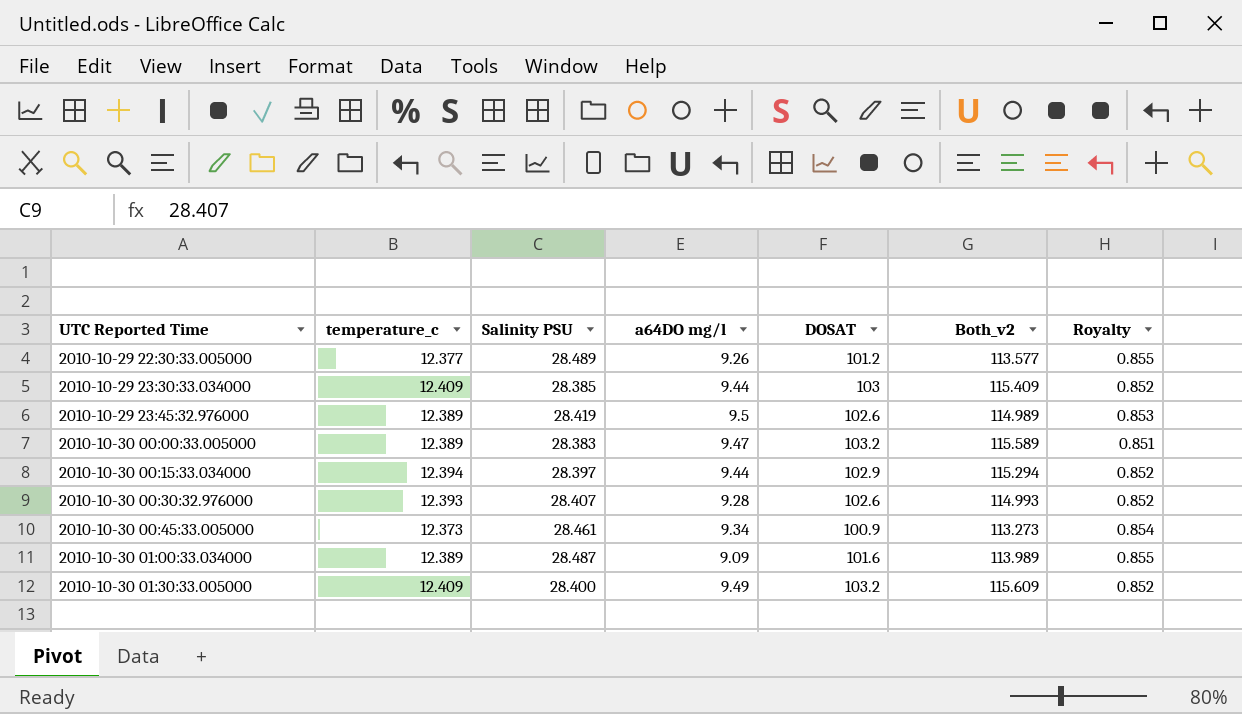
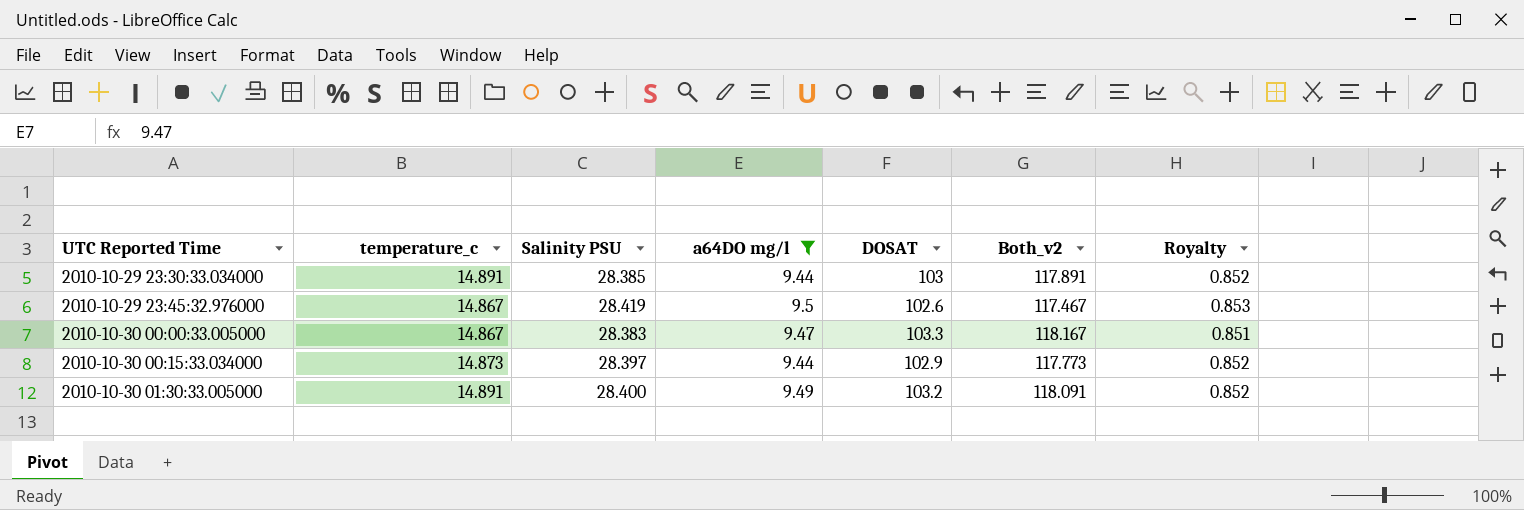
filter: none -> a64DO mg/l >= 9.44
2010-10-29 23:30:33.034000 | temperature_c: 12.409 -> 14.891
2010-10-29 23:30:33.034000 | Both_v2: 115.409 -> 117.891
2010-10-29 23:45:32.976000 | temperature_c: 12.389 -> 14.867
2010-10-29 23:45:32.976000 | Both_v2: 114.989 -> 117.467
2010-10-30 00:00:33.005000 | temperature_c: 12.389 -> 14.867
2010-10-30 00:00:33.005000 | DOSAT: 103.2 -> 103.3
2010-10-30 00:00:33.005000 | Both_v2: 115.589 -> 118.167
2010-10-30 00:15:33.034000 | temperature_c: 12.394 -> 14.873
2010-10-30 00:15:33.034000 | Both_v2: 115.294 -> 117.773
2010-10-30 01:30:33.005000 | temperature_c: 12.409 -> 14.891
2010-10-30 01:30:33.005000 | Both_v2: 115.609 -> 118.091

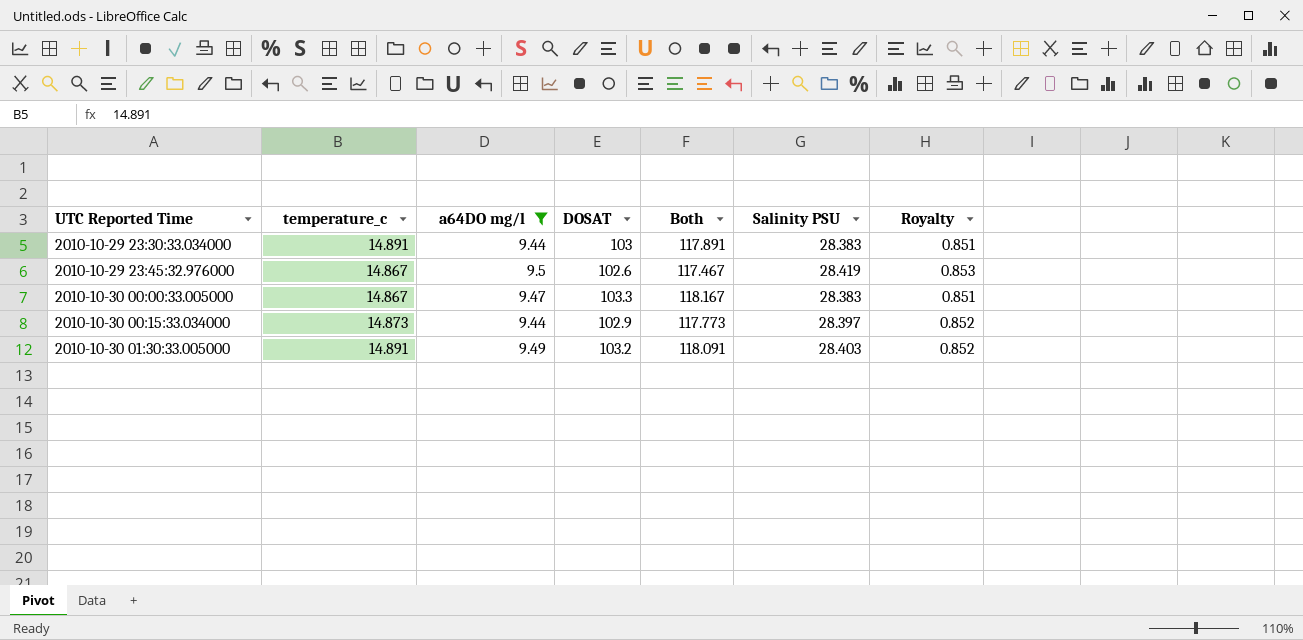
column name: Both_v2 -> Both
column Salinity PSU | position: 3 -> 6
2010-10-29 23:30:33.034000 | Salinity PSU: 28.385 -> 28.383
2010-10-29 23:30:33.034000 | Royalty: 0.852 -> 0.851
2010-10-30 01:30:33.005000 | Salinity PSU: 28.400 -> 28.403

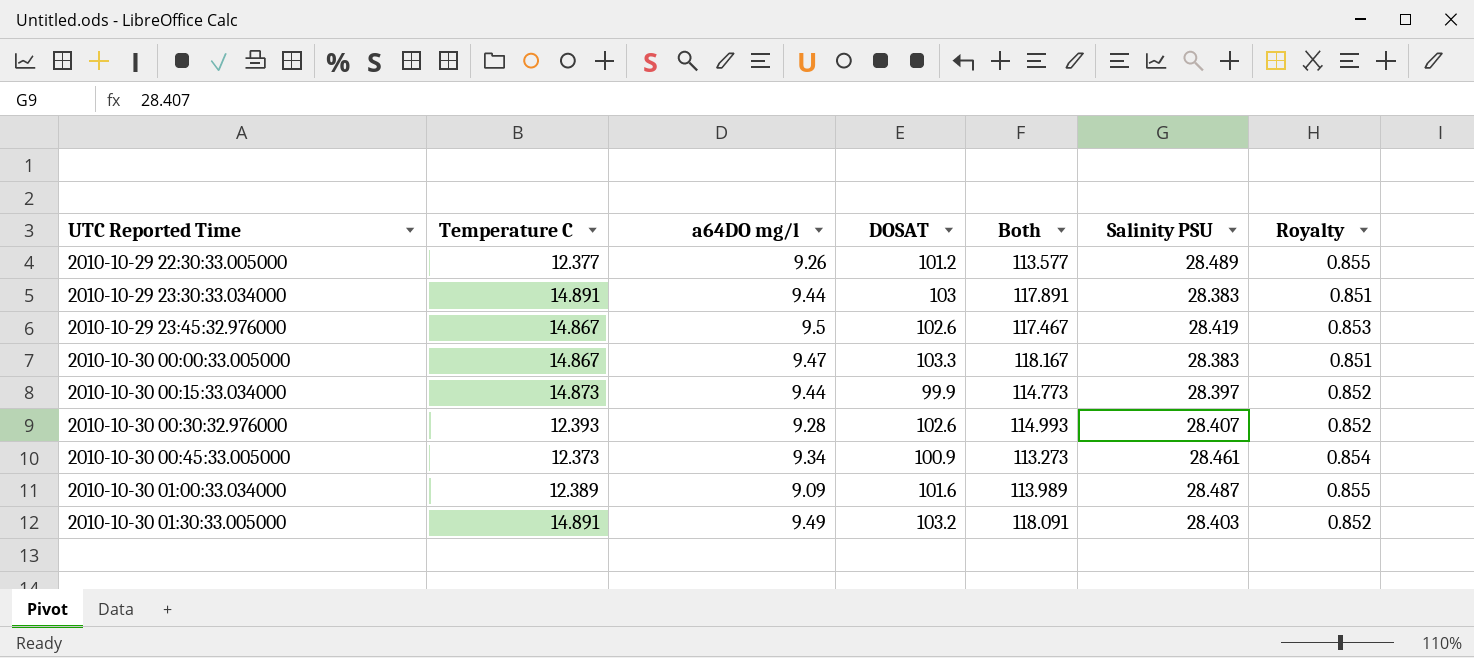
filter: a64DO mg/l >= 9.44 -> none
column name: temperature_c -> Temperature C
2010-10-30 00:15:33.034000 | DOSAT: 102.9 -> 99.9
2010-10-30 00:15:33.034000 | Both: 117.773 -> 114.773

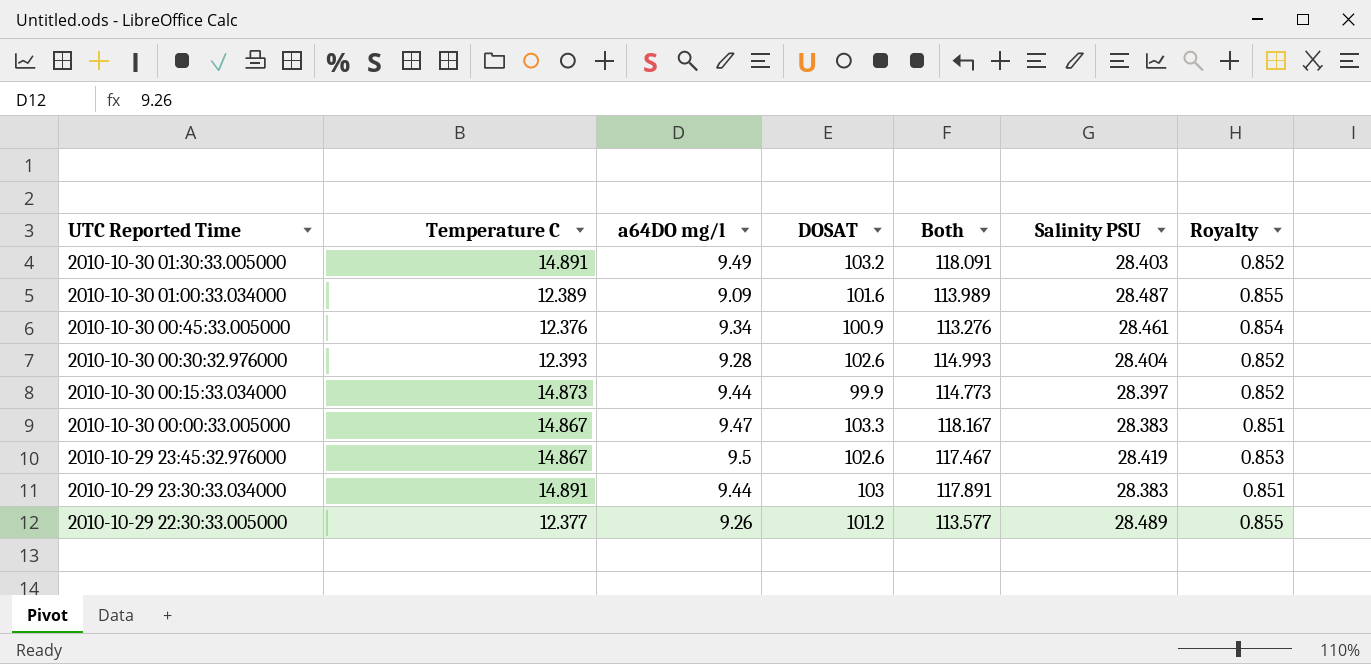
row order: UTC Reported Time ascending -> UTC Reported Time descending
2010-10-30 00:45:33.005000 | Temperature C: 12.373 -> 12.376
2010-10-30 00:45:33.005000 | Both: 113.273 -> 113.276
2010-10-30 00:30:32.976000 | Salinity PSU: 28.407 -> 28.404

